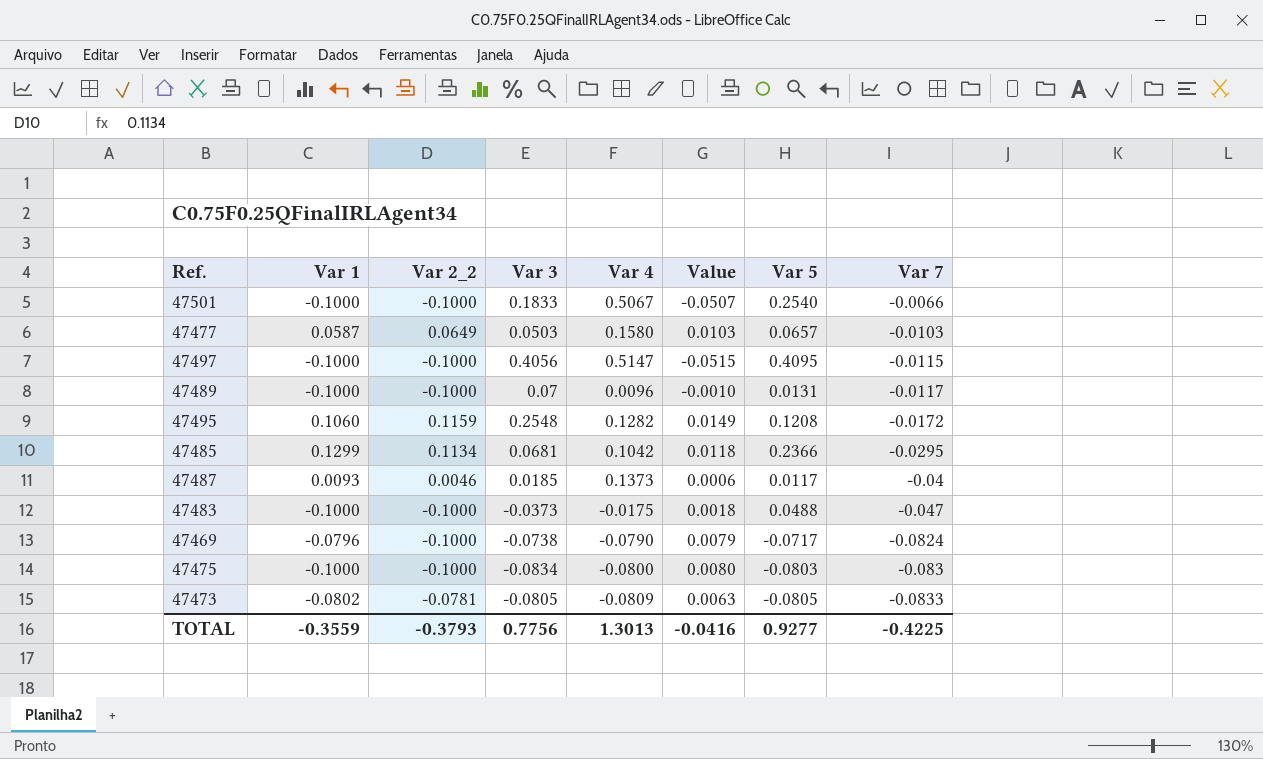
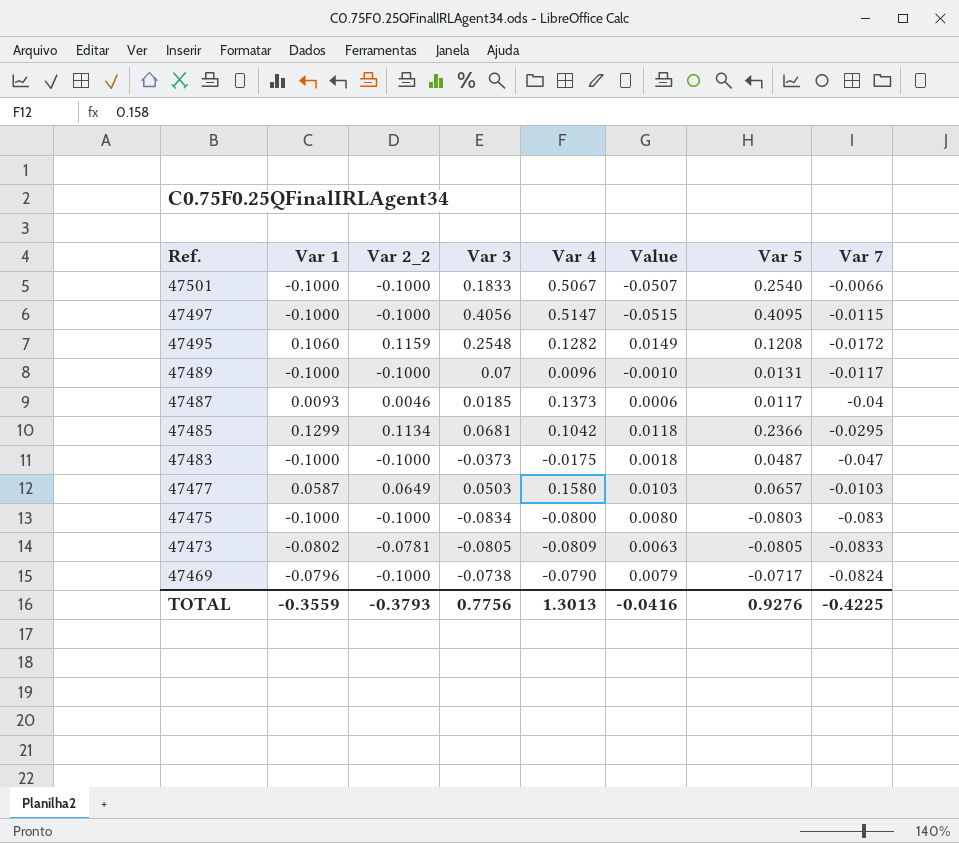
row order: Var 7 descending -> Ref. descending
47483 | Var 5: 0.0488 -> 0.0487
TOTAL | Var 5: 0.9277 -> 0.9276

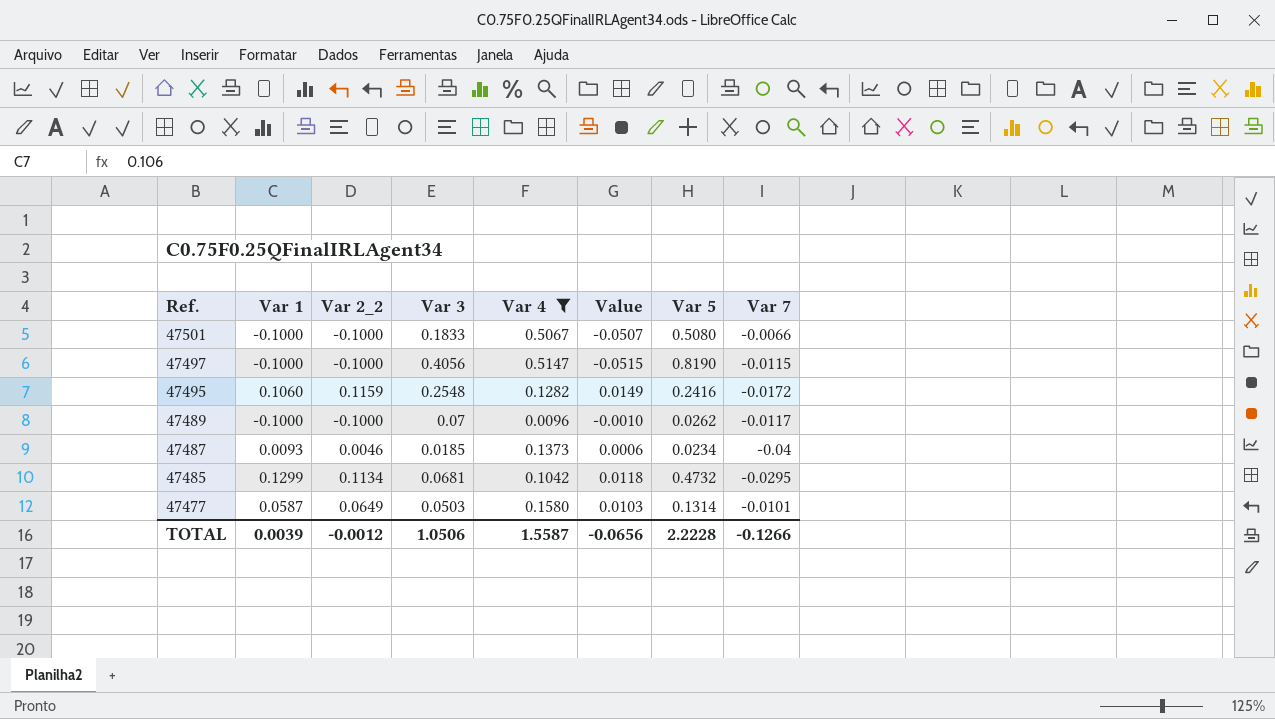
filter: none -> Var 4 >= 0.0096
47501 | Var 5: 0.2540 -> 0.5080
47497 | Var 5: 0.4095 -> 0.8190
47495 | Var 5: 0.1208 -> 0.2416
47489 | Var 5: 0.0131 -> 0.0262
47487 | Var 5: 0.0117 -> 0.0234
47485 | Var 5: 0.2366 -> 0.4732
47477 | Var 5: 0.0657 -> 0.1314
47477 | Var 7: -0.0103 -> -0.0101
TOTAL | Var 1: -0.3559 -> 0.0039
TOTAL | Var 2_2: -0.3793 -> -0.0012
TOTAL | Var 3: 0.7756 -> 1.0506
TOTAL | Var 4: 1.3013 -> 1.5587
TOTAL | Value: -0.0416 -> -0.0656
TOTAL | Var 5: 0.9276 -> 2.2228
TOTAL | Var 7: -0.4225 -> -0.1266

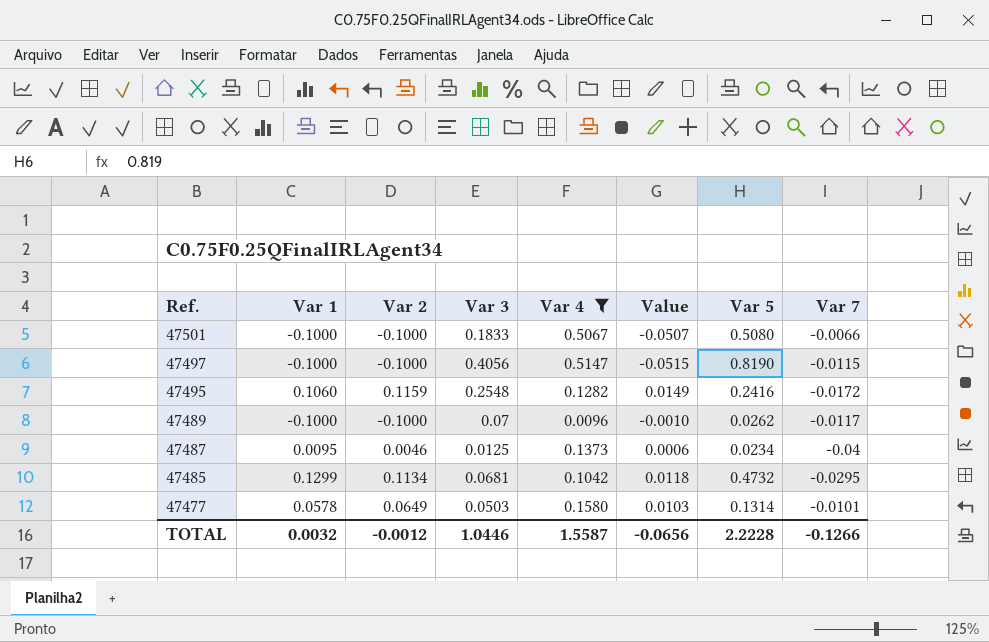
column name: Var 2_2 -> Var 2
47487 | Var 1: 0.0093 -> 0.0095
47487 | Var 3: 0.0185 -> 0.0125
47477 | Var 1: 0.0587 -> 0.0578
TOTAL | Var 1: 0.0039 -> 0.0032
TOTAL | Var 3: 1.0506 -> 1.0446

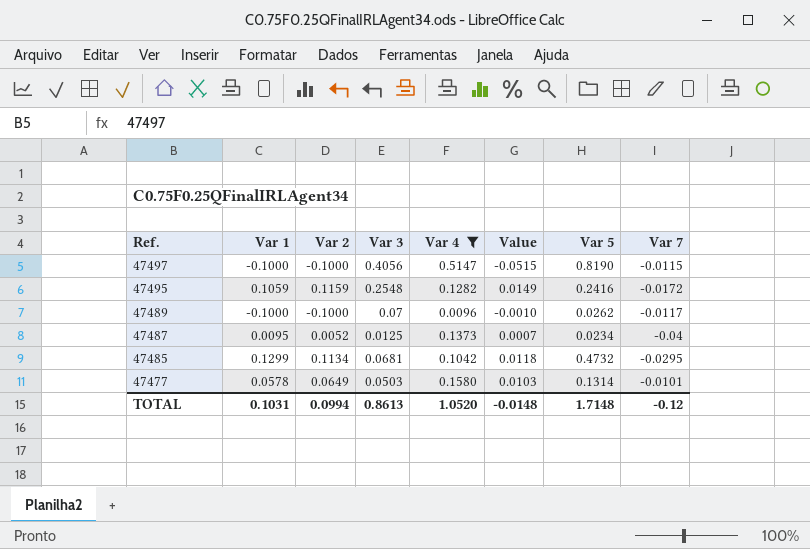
row 47501: -0.1000 | -0.1000 | 0.1833 | 0.5067 | -0.0507 | 0.5080 | -0.0066 -> none
47495 | Var 1: 0.1060 -> 0.1059
47487 | Var 2: 0.0046 -> 0.0052
47487 | Value: 0.0006 -> 0.0007
TOTAL | Var 1: 0.0032 -> 0.1031
TOTAL | Var 2: -0.0012 -> 0.0994
TOTAL | Var 3: 1.0446 -> 0.8613
TOTAL | Var 4: 1.5587 -> 1.0520
TOTAL | Value: -0.0656 -> -0.0148
TOTAL | Var 5: 2.2228 -> 1.7148
TOTAL | Var 7: -0.1266 -> -0.12

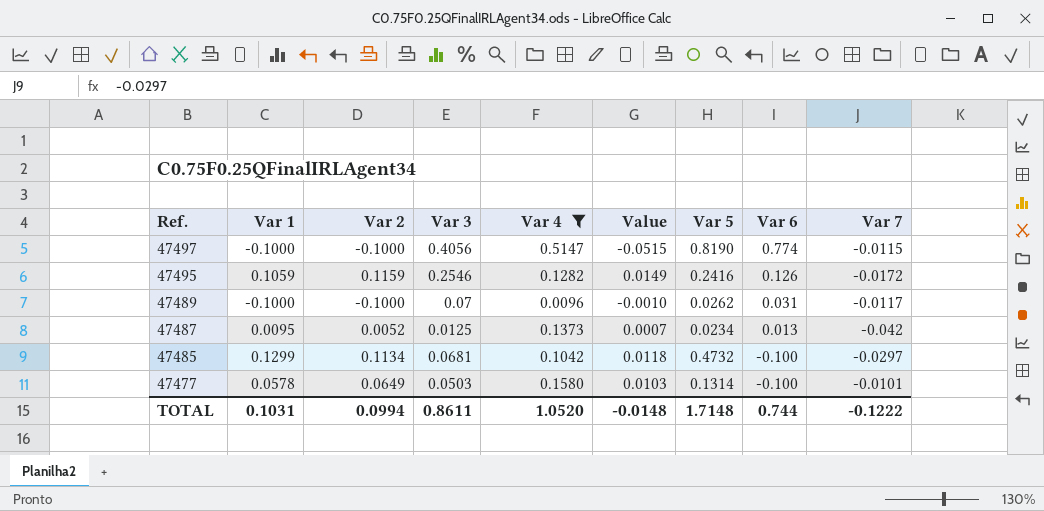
column Var 6 | position: none -> 8
47495 | Var 3: 0.2548 -> 0.2546
47487 | Var 7: -0.04 -> -0.042
47485 | Var 7: -0.0295 -> -0.0297
TOTAL | Var 3: 0.8613 -> 0.8611
TOTAL | Var 7: -0.12 -> -0.1222

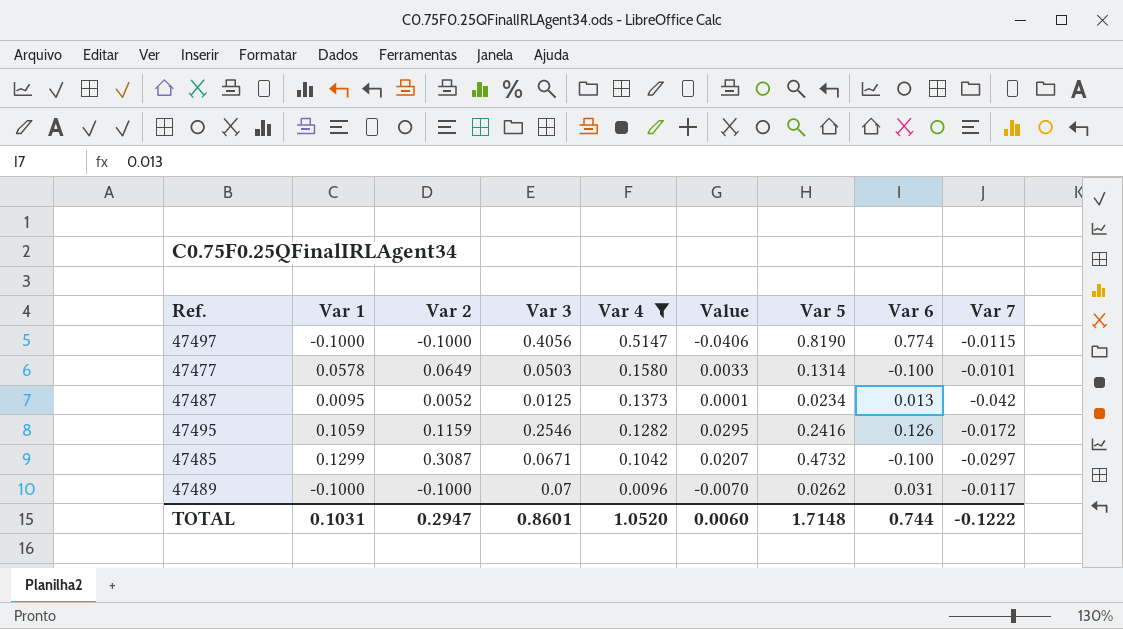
row order: Ref. descending -> Var 4 descending
column Value | formula: [Var 2] * [Var 4] -> [Var 2] * [Var 3]
47485 | Var 2: 0.1134 -> 0.3087
47485 | Var 3: 0.0681 -> 0.0671
TOTAL | Var 2: 0.0994 -> 0.2947
TOTAL | Var 3: 0.8611 -> 0.8601
TOTAL | Value: -0.0148 -> 0.0060

